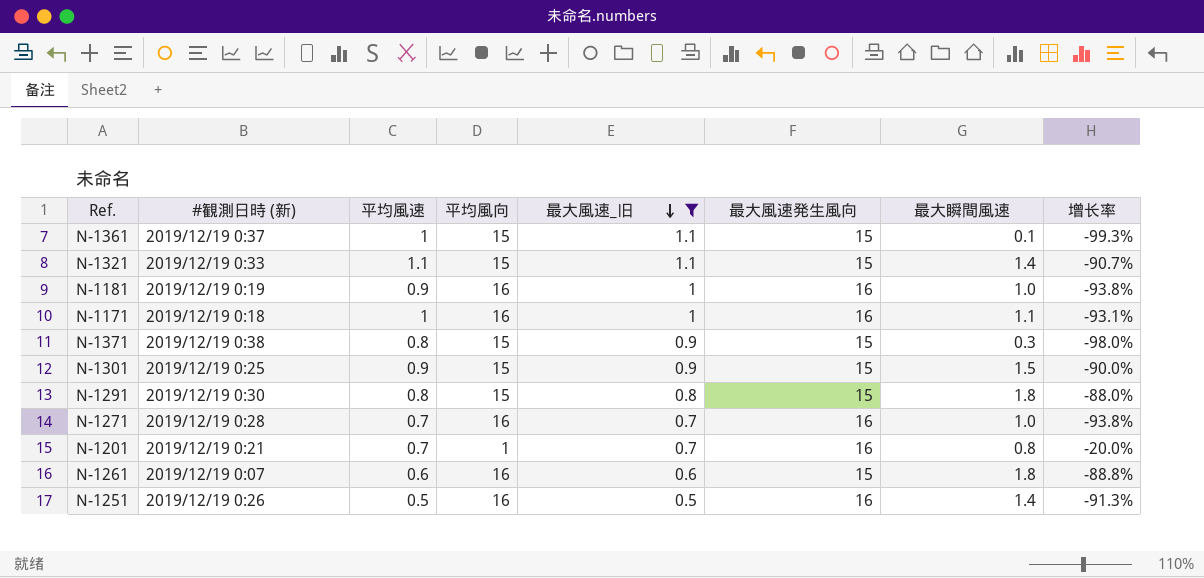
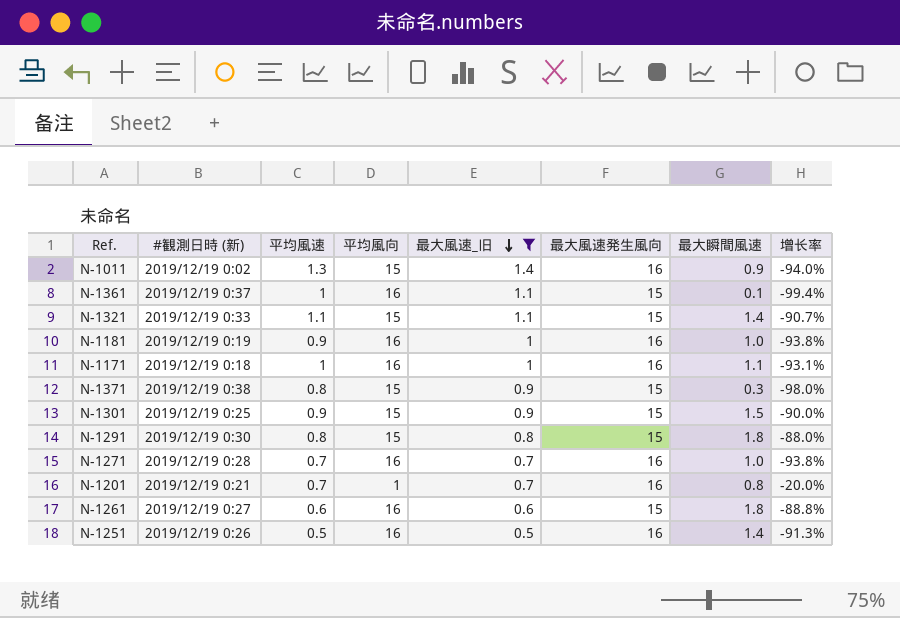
row N-1011: none -> 2019/12/19 0:02 | 1.3 | 15 | 1.4 | 16 | 0.9 | -94.0%
N-1361 | 平均風向: 15 -> 16
N-1361 | 增长率: -99.3% -> -99.4%
N-1261 | #観測日時 (新): 2019/12/19 0:07 -> 2019/12/19 0:27

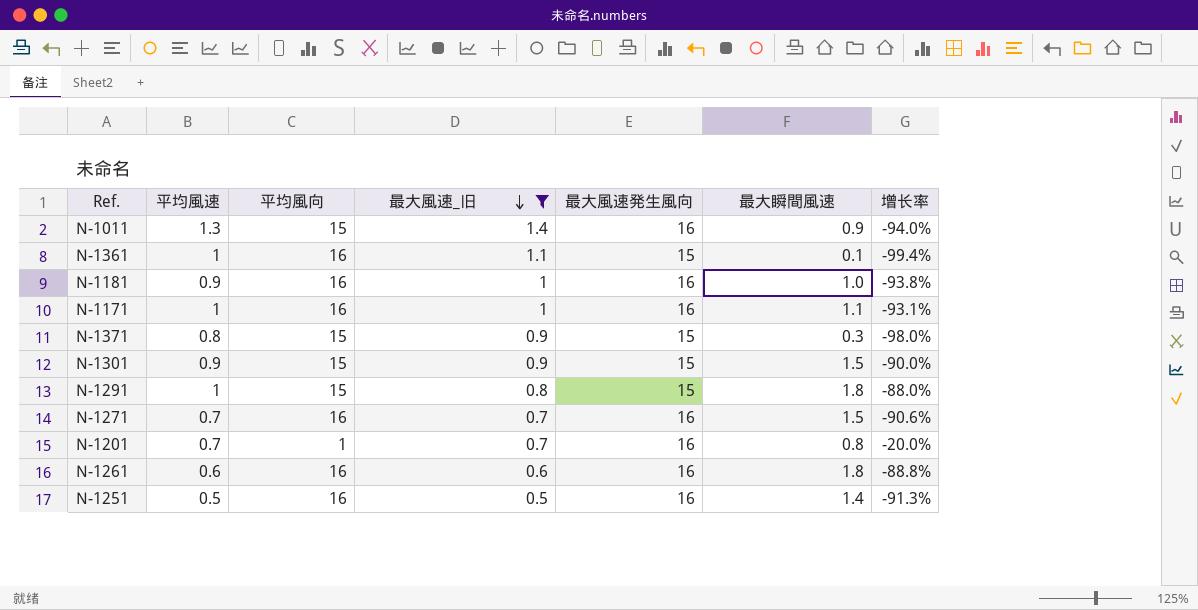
column #観測日時 (新) | position: 2 -> none
row N-1321: 2019/12/19 0:33 | 1.1 | 15 | 1.1 | 15 | 1.4 | -90.7% -> none
N-1291 | 平均風速: 0.8 -> 1
N-1271 | 最大瞬間風速: 1.0 -> 1.5
N-1271 | 增长率: -93.8% -> -90.6%
N-1261 | 最大風速発生風向: 15 -> 16

